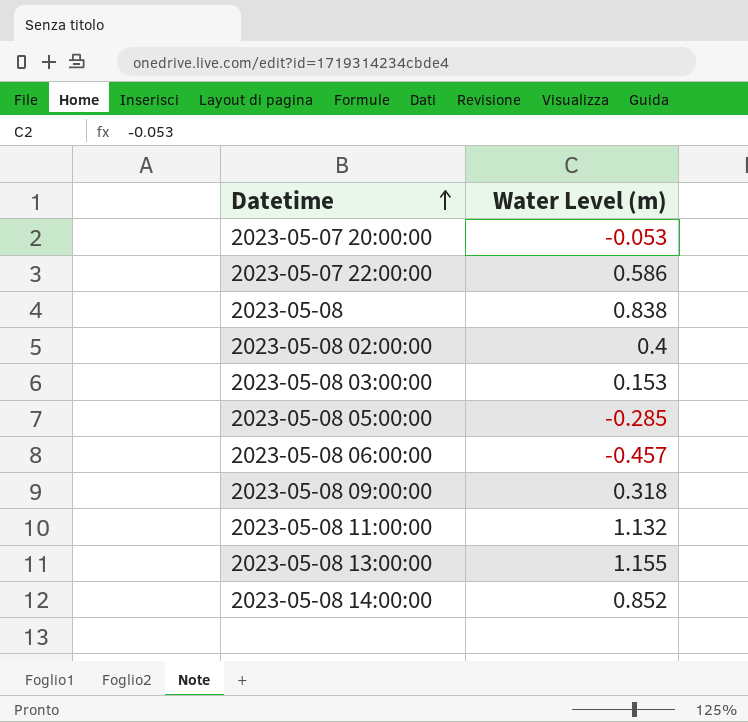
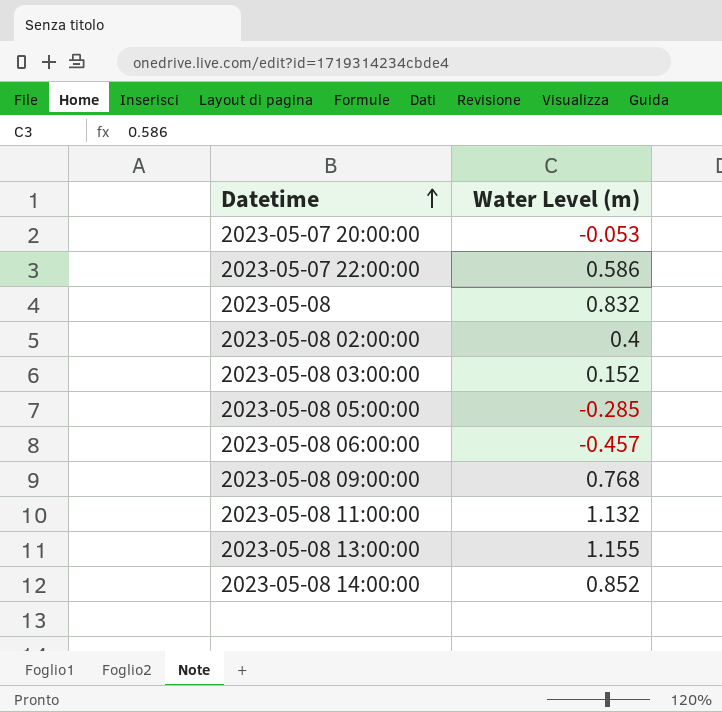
2023-05-08 | Water Level (m): 0.838 -> 0.832
2023-05-08 03:00:00 | Water Level (m): 0.153 -> 0.152
2023-05-08 09:00:00 | Water Level (m): 0.318 -> 0.768

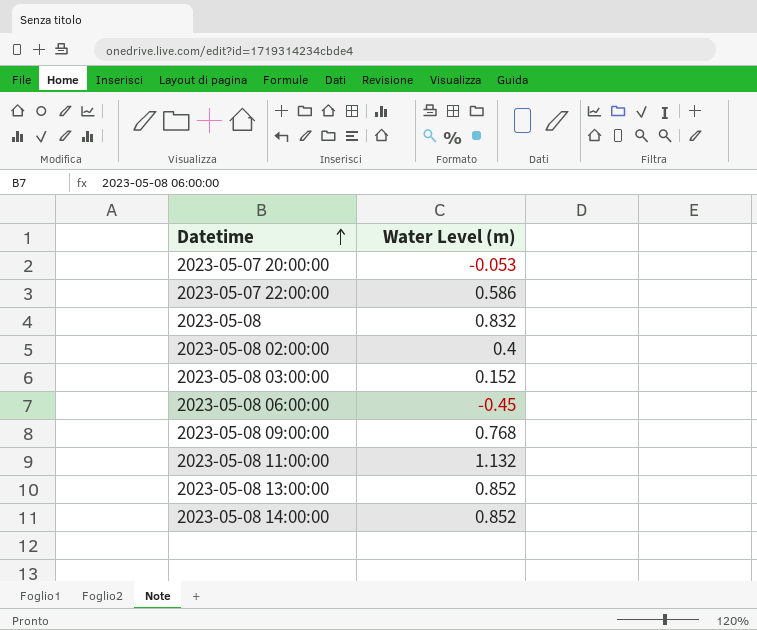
row 2023-05-08 05:00:00: -0.285 -> none
2023-05-08 06:00:00 | Water Level (m): -0.457 -> -0.45
2023-05-08 13:00:00 | Water Level (m): 1.155 -> 0.852

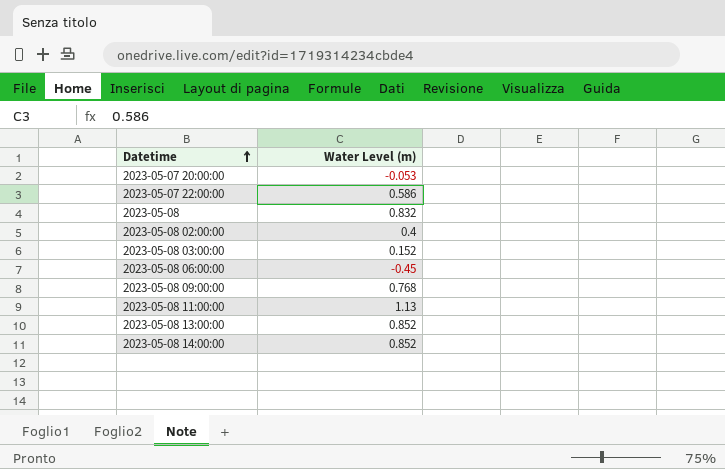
2023-05-08 11:00:00 | Water Level (m): 1.132 -> 1.13

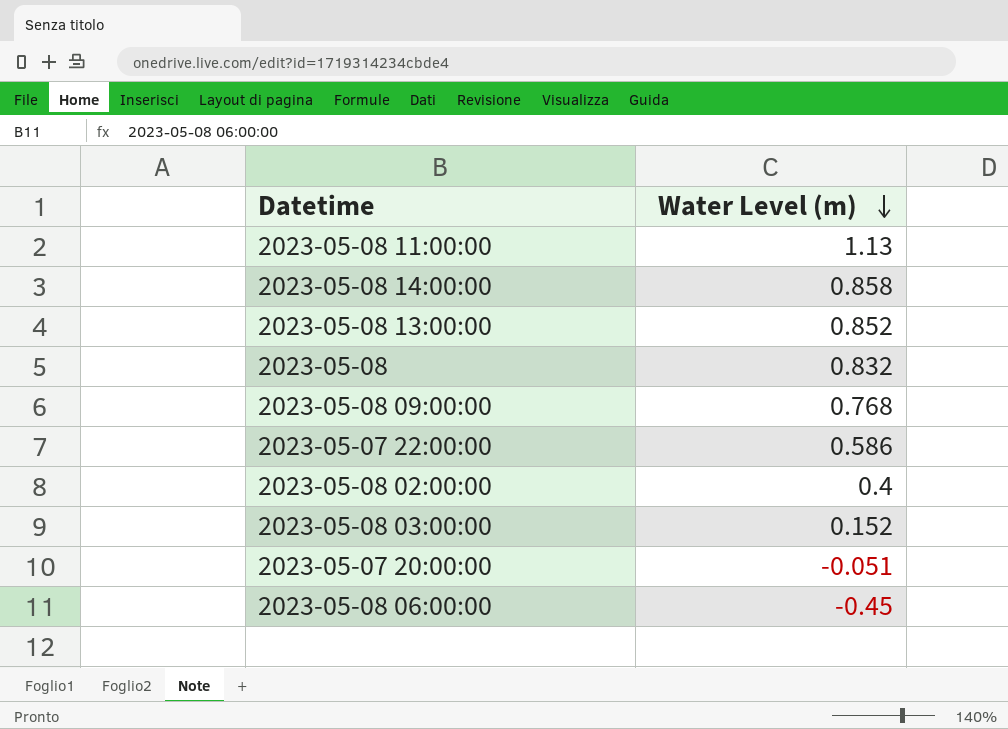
row order: Datetime ascending -> Water Level (m) descending
2023-05-08 14:00:00 | Water Level (m): 0.852 -> 0.858
2023-05-07 20:00:00 | Water Level (m): -0.053 -> -0.051

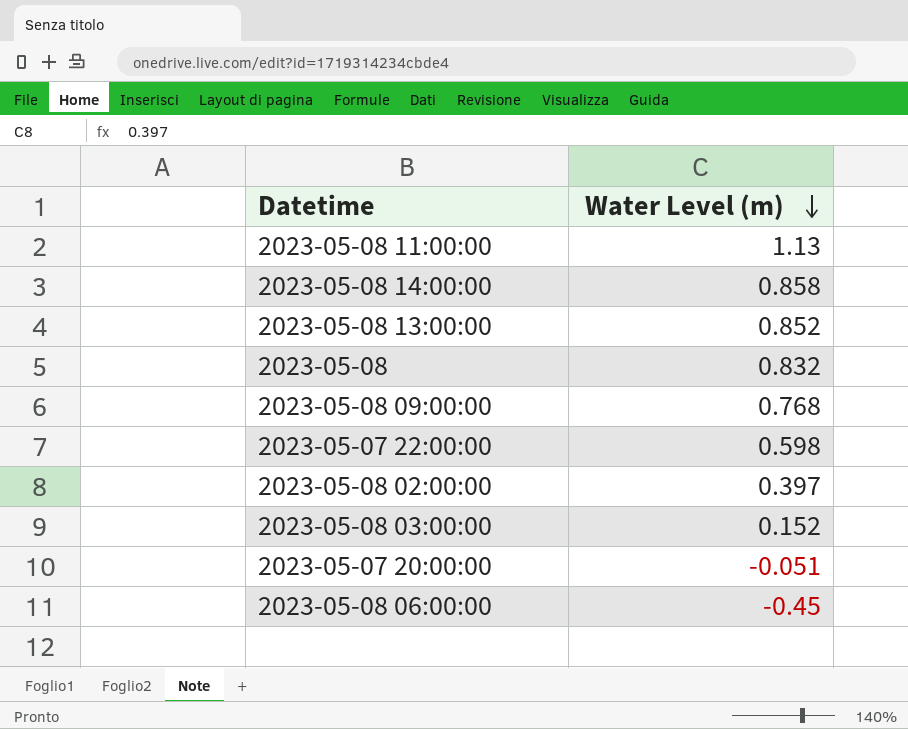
2023-05-07 22:00:00 | Water Level (m): 0.586 -> 0.598
2023-05-08 02:00:00 | Water Level (m): 0.4 -> 0.397

